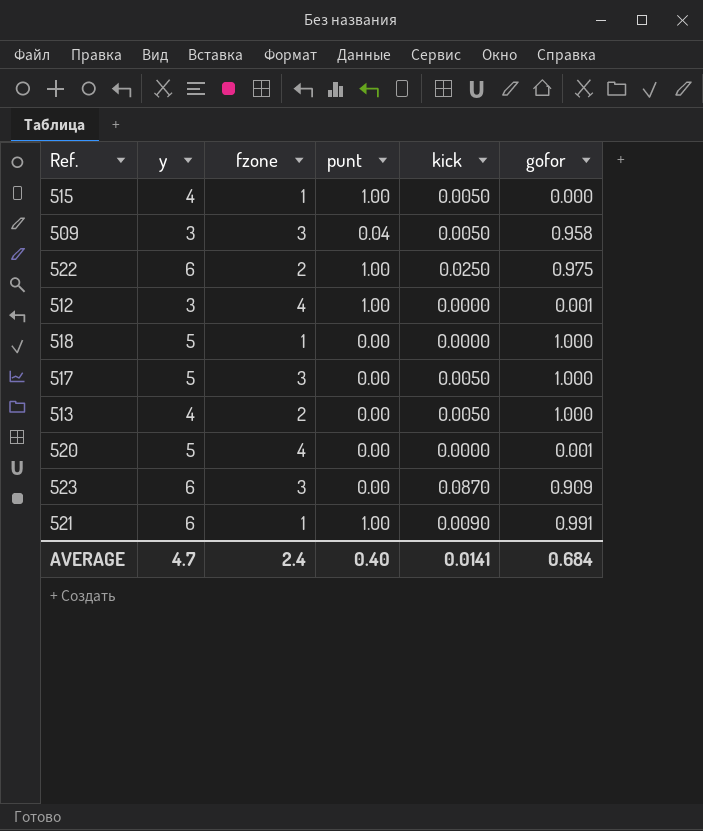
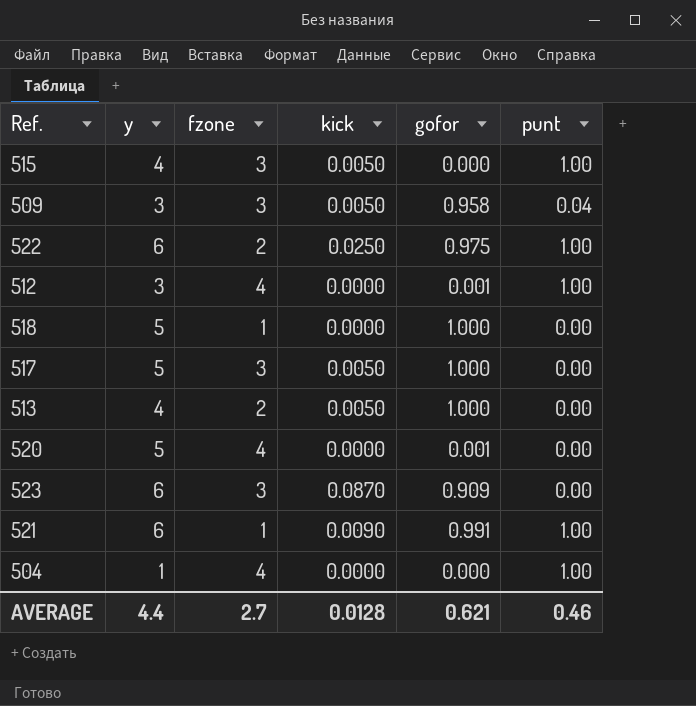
column punt | position: 4 -> 6
515 | fzone: 1 -> 3
row 504: none -> 1 | 4 | 0.0000 | 0.000 | 1.00
AVERAGE | y: 4.7 -> 4.4
AVERAGE | fzone: 2.4 -> 2.7
AVERAGE | kick: 0.0141 -> 0.0128
AVERAGE | gofor: 0.684 -> 0.621
AVERAGE | punt: 0.40 -> 0.46

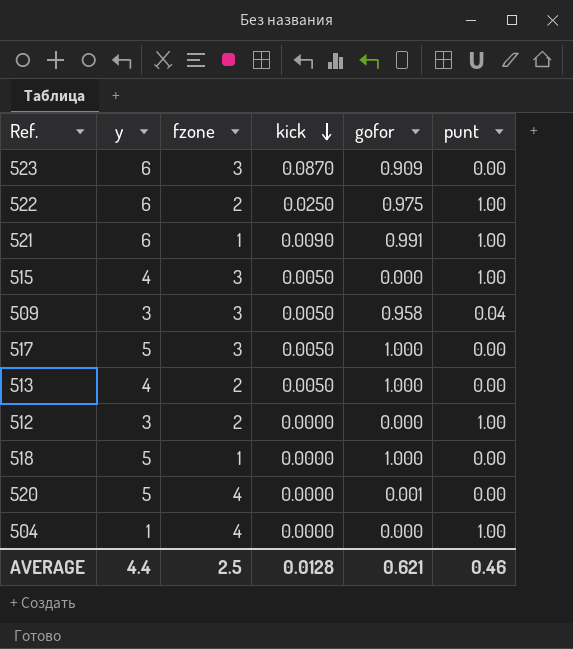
row order: none -> kick descending
512 | fzone: 4 -> 2
512 | gofor: 0.001 -> 0.000
AVERAGE | fzone: 2.7 -> 2.5

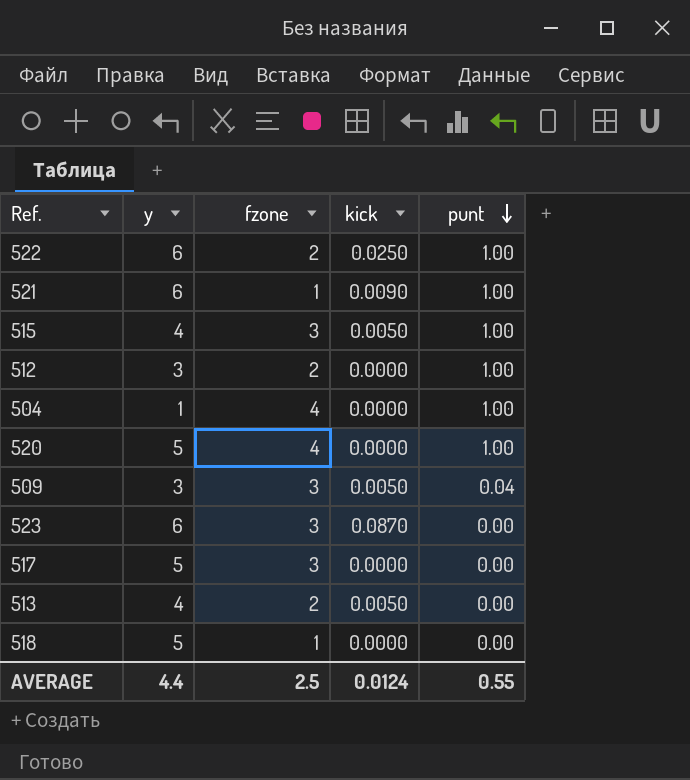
row order: kick descending -> punt descending
column gofor | position: 5 -> none
520 | punt: 0.00 -> 1.00
517 | kick: 0.0050 -> 0.0000
AVERAGE | kick: 0.0128 -> 0.0124
AVERAGE | punt: 0.46 -> 0.55

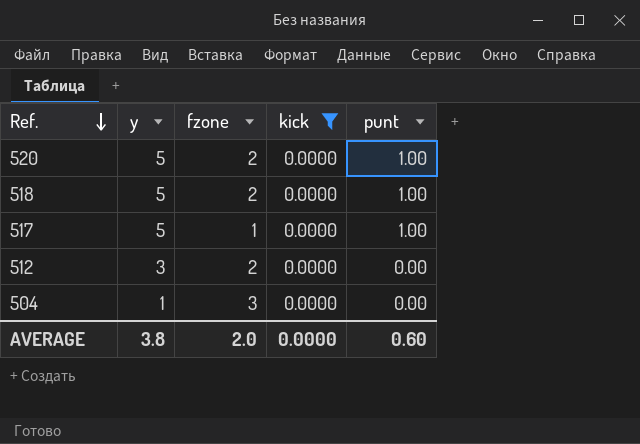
filter: none -> kick = 0.0000
row order: punt descending -> Ref. descending
520 | fzone: 4 -> 2
518 | fzone: 1 -> 2
518 | punt: 0.00 -> 1.00
517 | fzone: 3 -> 1
517 | punt: 0.00 -> 1.00
512 | punt: 1.00 -> 0.00
504 | fzone: 4 -> 3
504 | punt: 1.00 -> 0.00
AVERAGE | y: 4.4 -> 3.8
AVERAGE | fzone: 2.5 -> 2.0
AVERAGE | kick: 0.0124 -> 0.0000
AVERAGE | punt: 0.55 -> 0.60

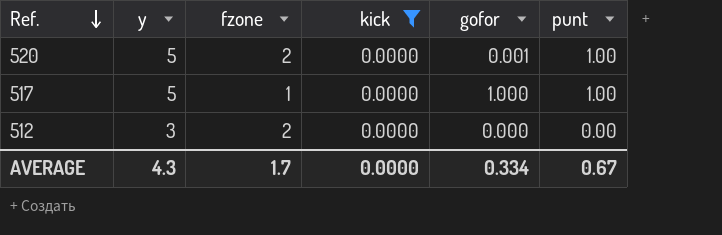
column gofor | position: none -> 5
row 518: 5 | 2 | 0.0000 | 1.00 -> none
row 504: 1 | 3 | 0.0000 | 0.00 -> none
AVERAGE | y: 3.8 -> 4.3
AVERAGE | fzone: 2.0 -> 1.7
AVERAGE | punt: 0.60 -> 0.67

